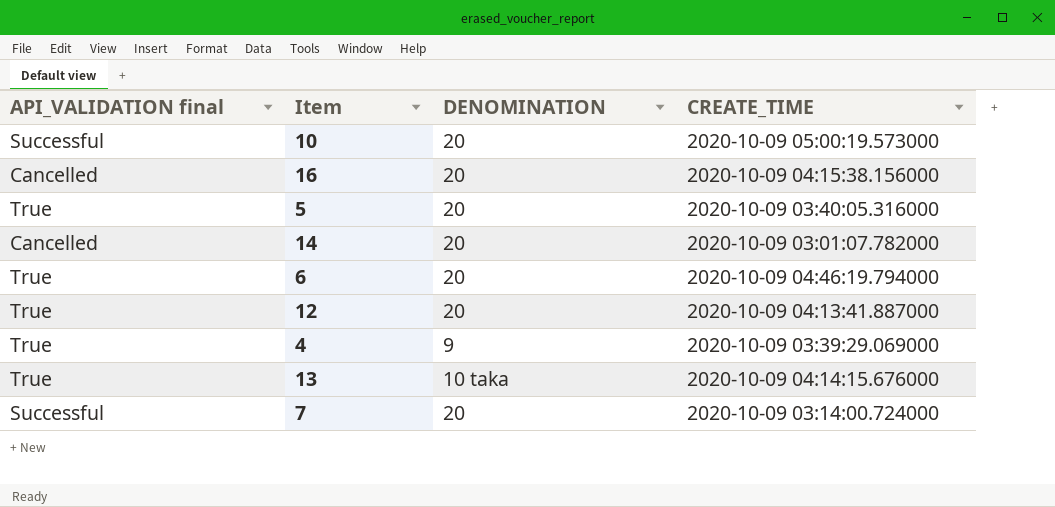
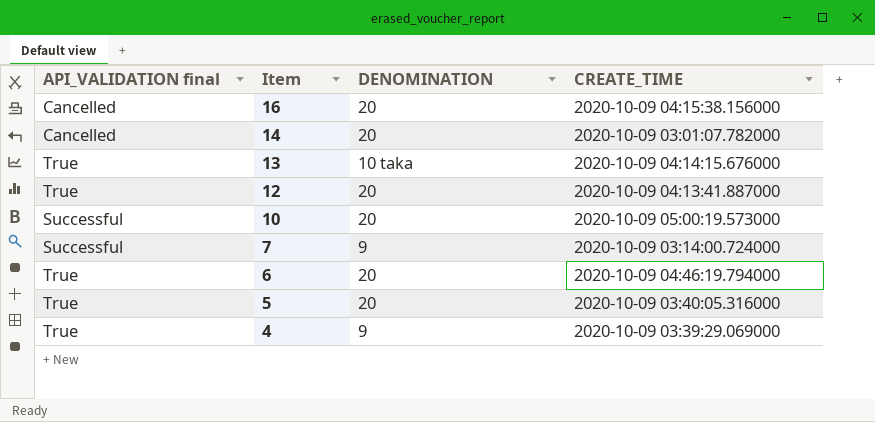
row order: none -> Item descending
7 | DENOMINATION: 20 -> 9

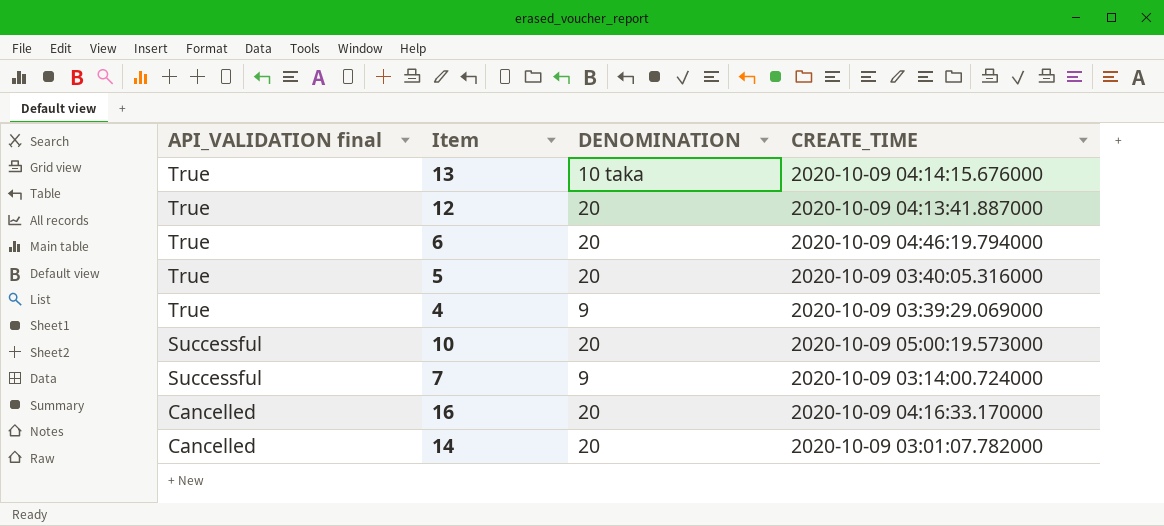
row order: Item descending -> API_VALIDATION final descending
16 | CREATE_TIME: 2020-10-09 04:15:38.156000 -> 2020-10-09 04:16:33.170000

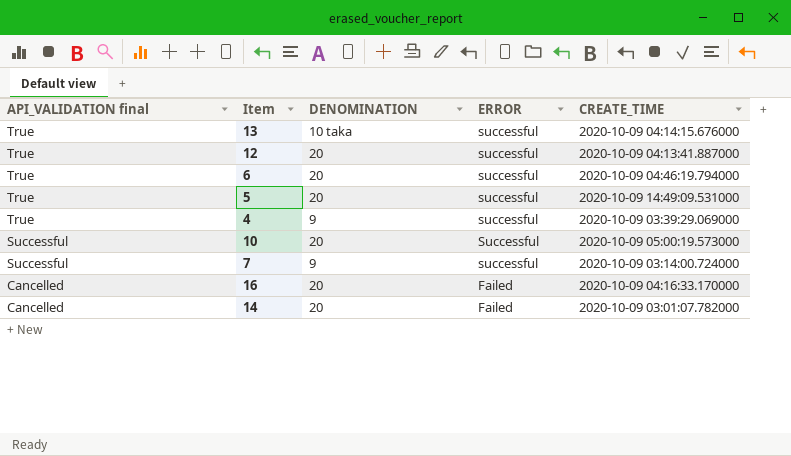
column ERROR | position: none -> 4
5 | CREATE_TIME: 2020-10-09 03:40:05.316000 -> 2020-10-09 14:49:09.531000

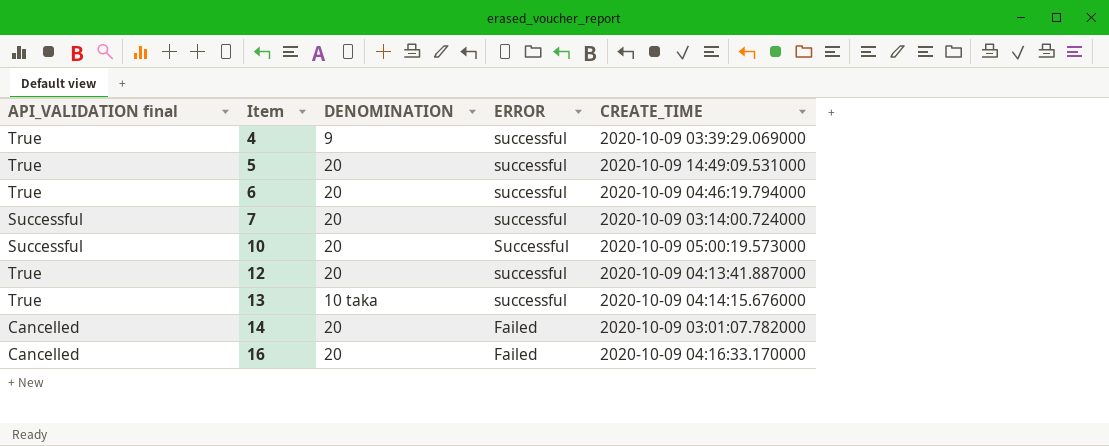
row order: API_VALIDATION final descending -> Item ascending
7 | DENOMINATION: 9 -> 20

